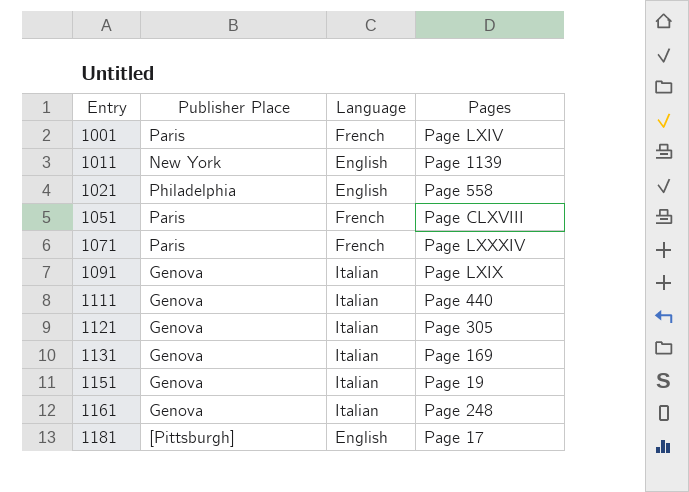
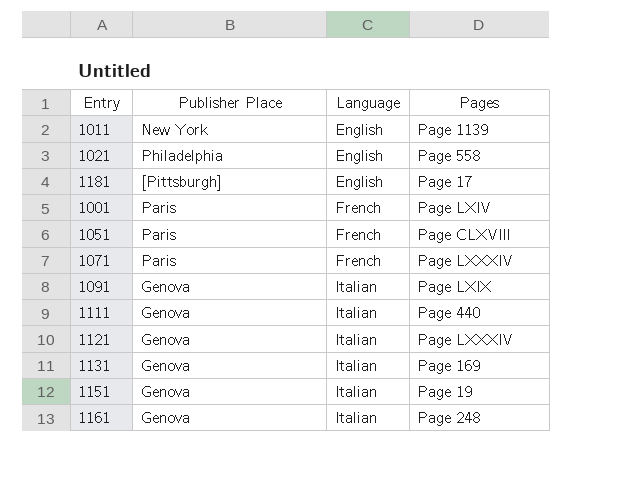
row order: Entry ascending -> Language ascending
1121 | Pages: Page 305 -> Page LXXXIV

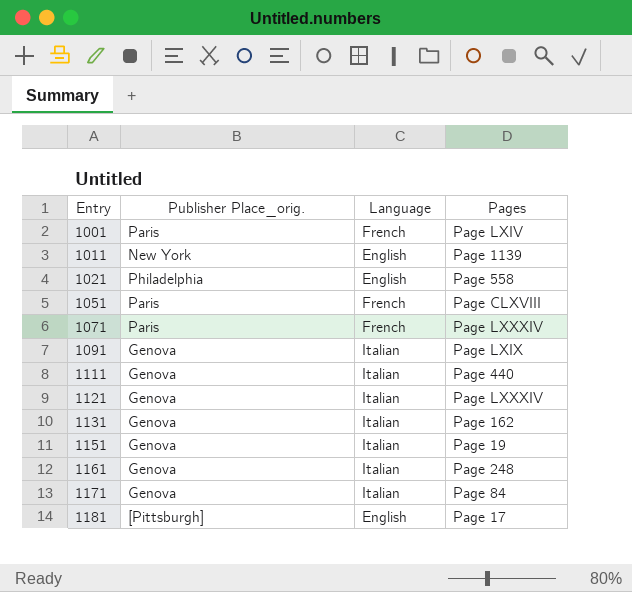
row order: Language ascending -> Entry ascending
column name: Publisher Place -> Publisher Place_orig.
1131 | Pages: Page 169 -> Page 162
row 1171: none -> Genova | Italian | Page 84

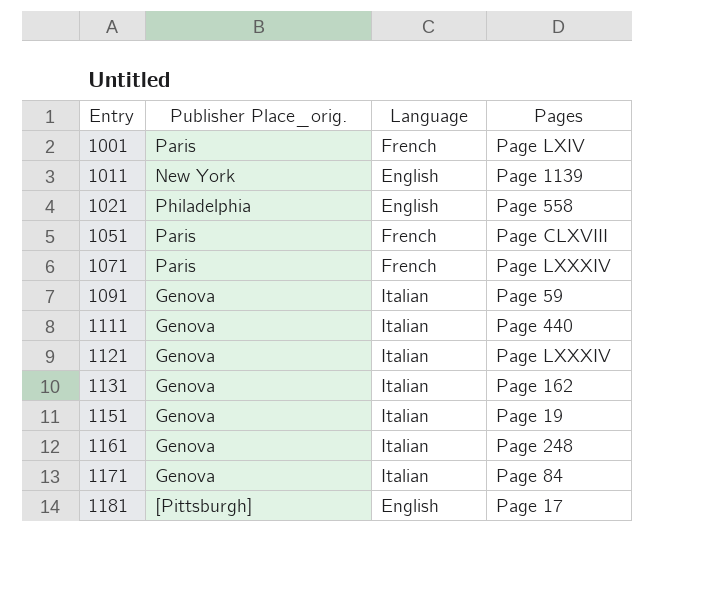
1091 | Pages: Page LXIX -> Page 59

